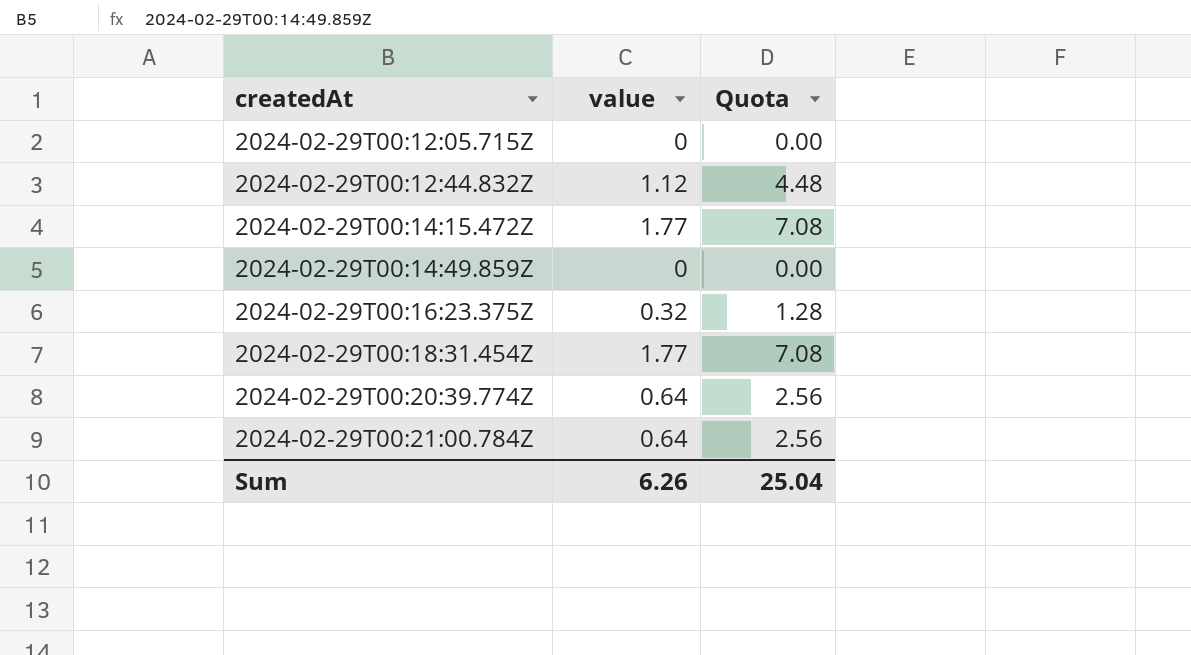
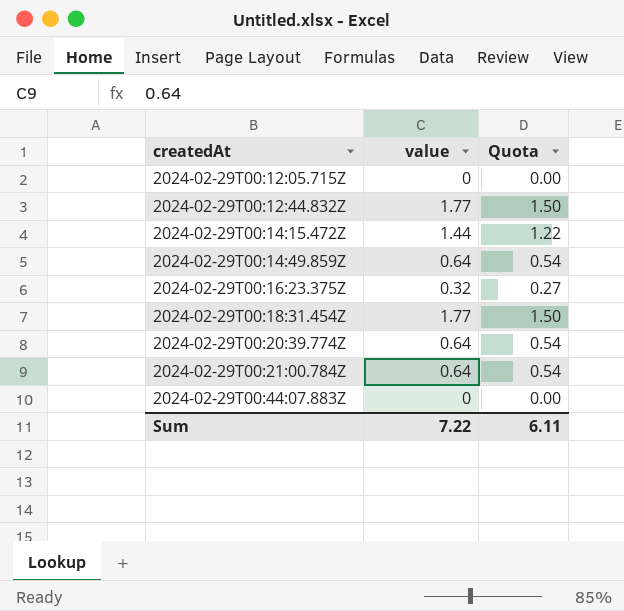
column Quota | formula: [value] * 4 -> [value] * 0.85
2024-02-29T00:12:44.832Z | value: 1.12 -> 1.77
2024-02-29T00:14:15.472Z | value: 1.77 -> 1.44
2024-02-29T00:14:49.859Z | value: 0 -> 0.64
row 2024-02-29T00:44:07.883Z: none -> 0 | 0.00
Sum | value: 6.26 -> 7.22
Sum | Quota: 25.04 -> 6.11

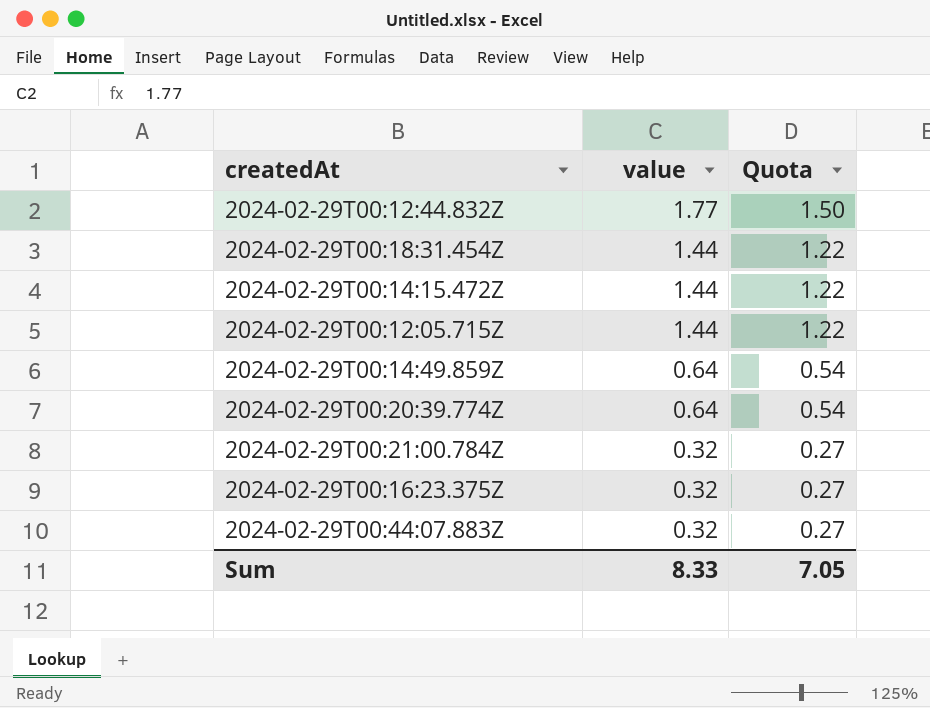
row order: createdAt ascending -> value descending
2024-02-29T00:18:31.454Z | value: 1.77 -> 1.44
2024-02-29T00:18:31.454Z | Quota: 1.50 -> 1.22
2024-02-29T00:12:05.715Z | value: 0 -> 1.44
2024-02-29T00:12:05.715Z | Quota: 0.00 -> 1.22
2024-02-29T00:21:00.784Z | value: 0.64 -> 0.32
2024-02-29T00:21:00.784Z | Quota: 0.54 -> 0.27
2024-02-29T00:44:07.883Z | value: 0 -> 0.32
2024-02-29T00:44:07.883Z | Quota: 0.00 -> 0.27
Sum | value: 7.22 -> 8.33
Sum | Quota: 6.11 -> 7.05

